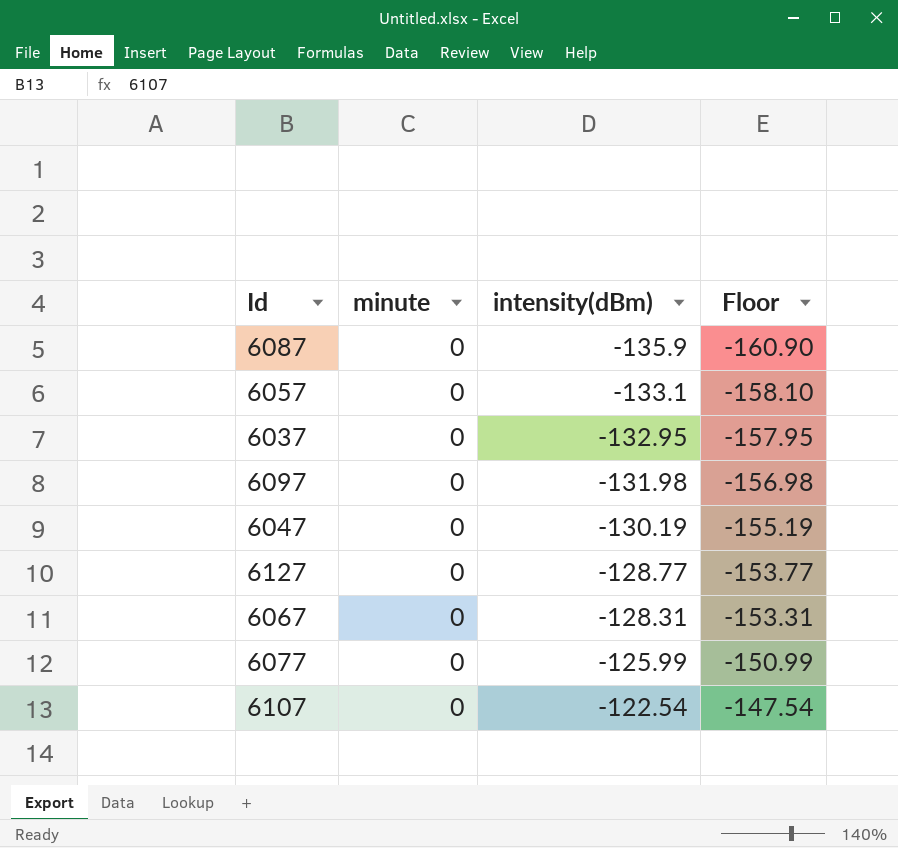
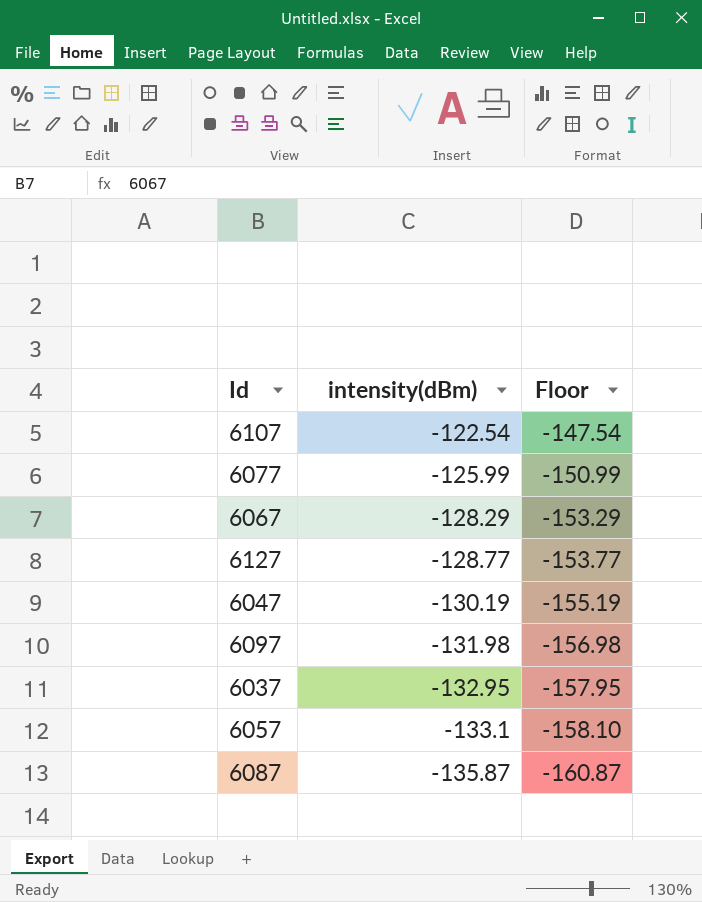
row order: intensity(dBm) ascending -> intensity(dBm) descending
column minute | position: 2 -> none
6067 | intensity(dBm): -128.31 -> -128.29
6067 | Floor: -153.31 -> -153.29
6087 | intensity(dBm): -135.9 -> -135.87
6087 | Floor: -160.90 -> -160.87

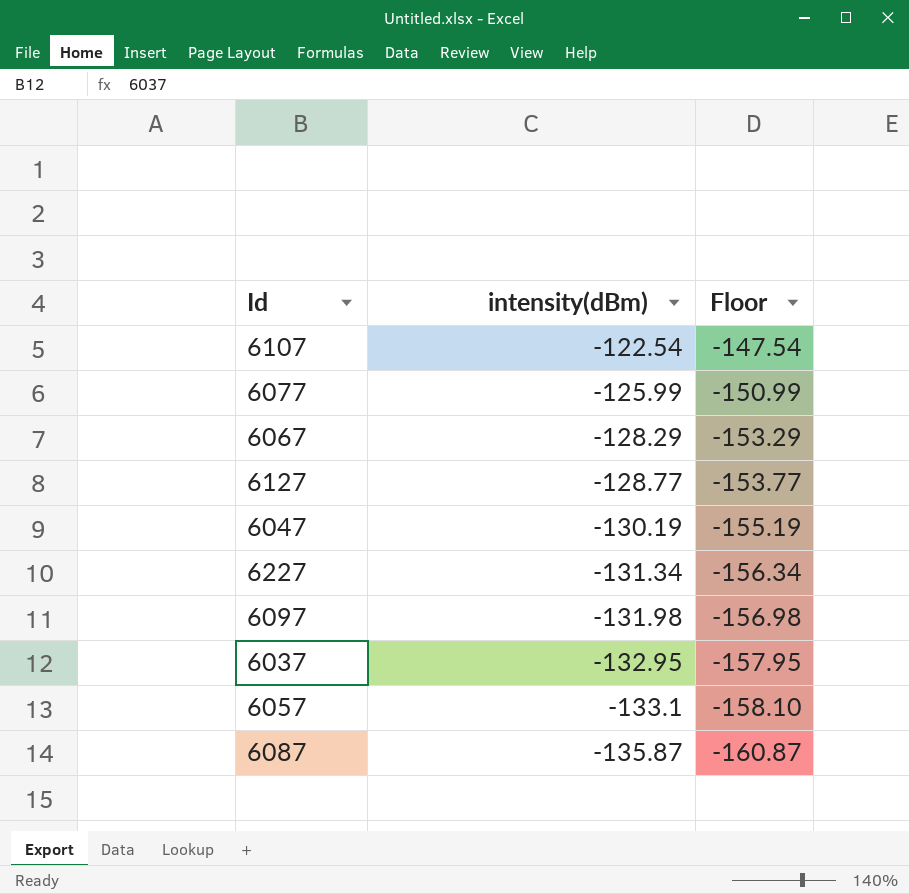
row 6227: none -> -131.34 | -156.34

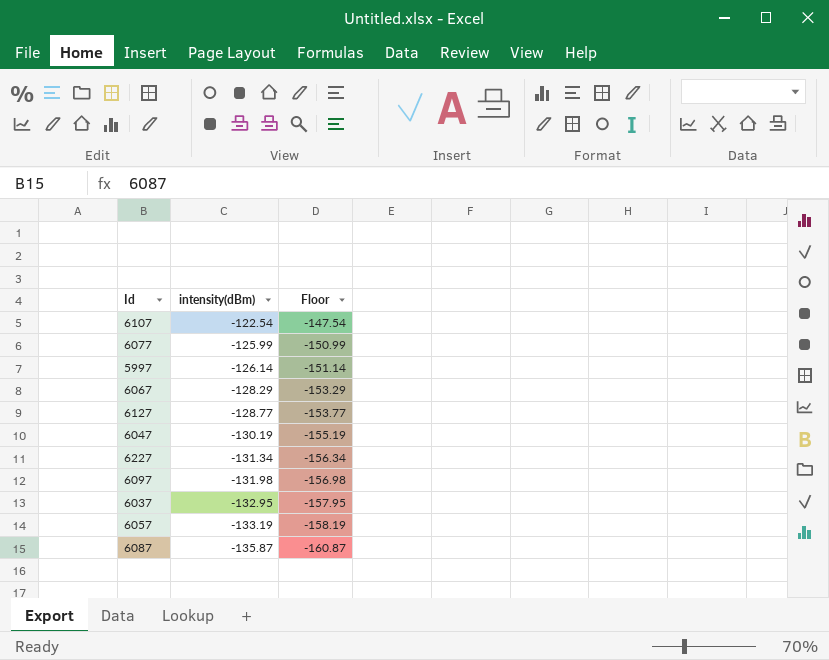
row 5997: none -> -126.14 | -151.14
6057 | intensity(dBm): -133.1 -> -133.19
6057 | Floor: -158.10 -> -158.19

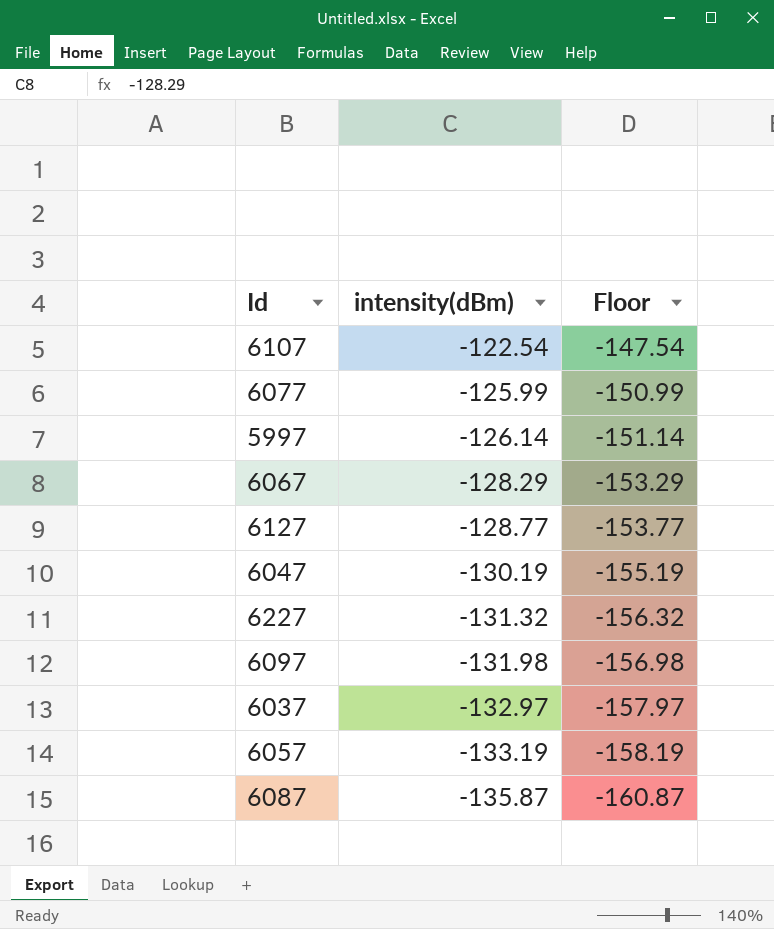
6227 | intensity(dBm): -131.34 -> -131.32
6227 | Floor: -156.34 -> -156.32
6037 | intensity(dBm): -132.95 -> -132.97
6037 | Floor: -157.95 -> -157.97

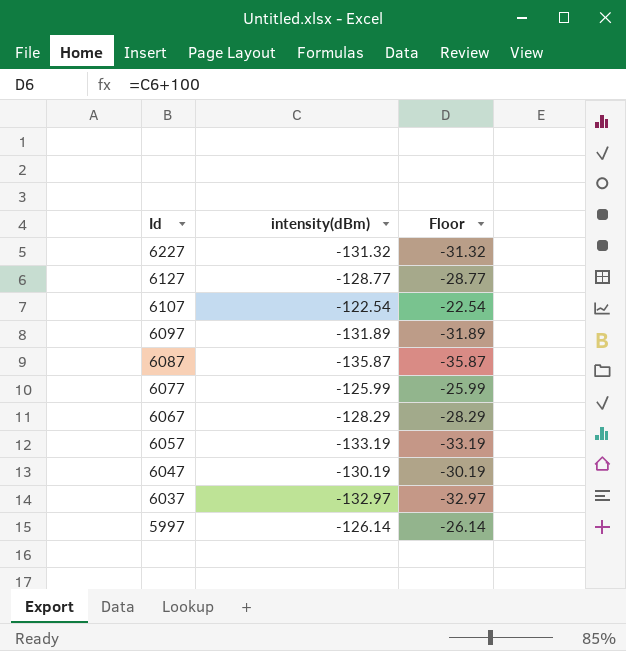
row order: intensity(dBm) descending -> Id descending
column Floor | formula: [intensity(dBm)] - 25 -> [intensity(dBm)] + 100
6097 | intensity(dBm): -131.98 -> -131.89

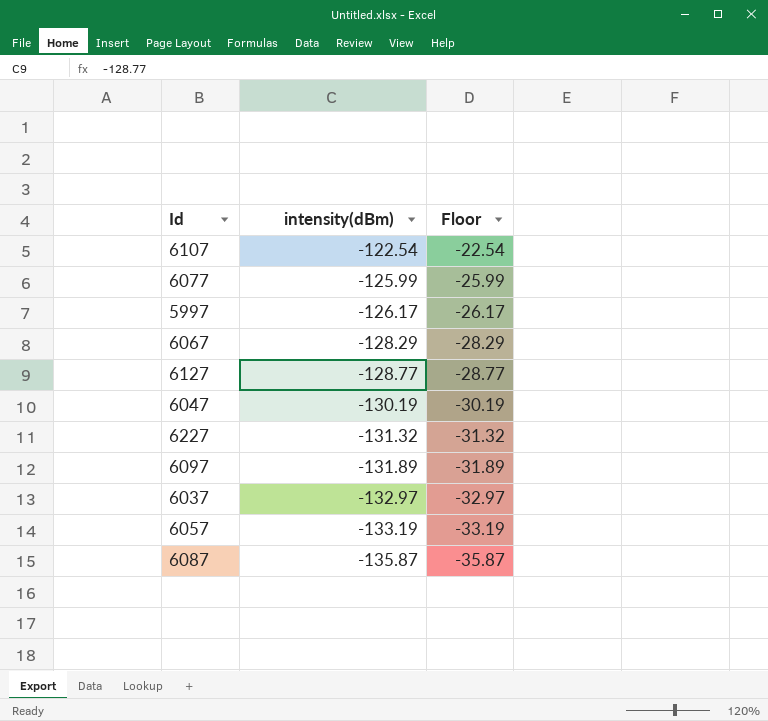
row order: Id descending -> intensity(dBm) descending
5997 | intensity(dBm): -126.14 -> -126.17
5997 | Floor: -26.14 -> -26.17

